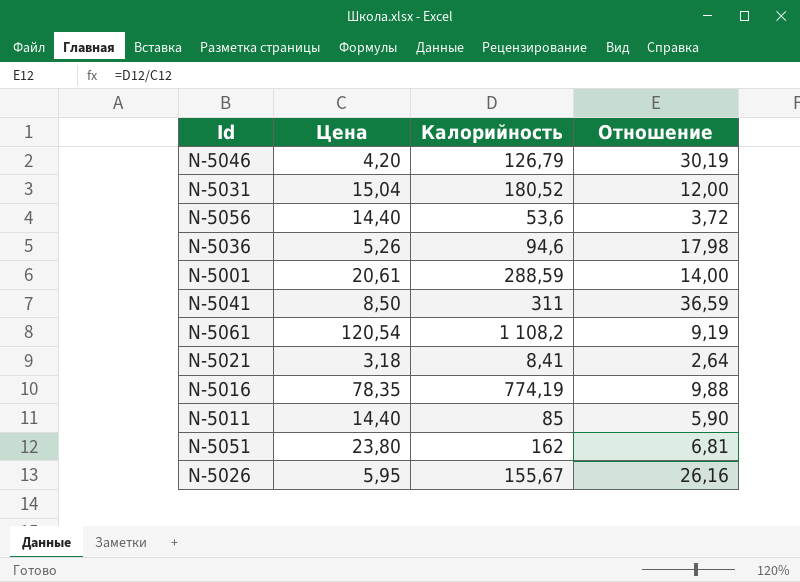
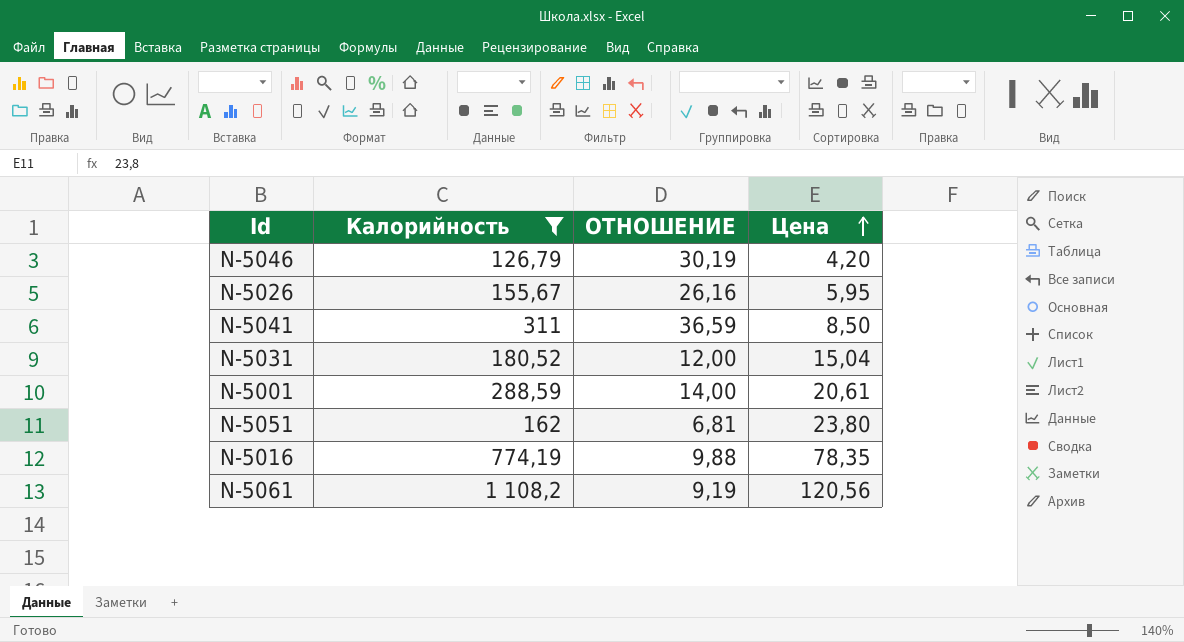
filter: none -> Калорийность >= 126,79
row order: none -> Цена ascending
column name: Отношение -> ОТНОШЕНИЕ
column Цена | position: 2 -> 4
N-5061 | Цена: 120,54 -> 120,56

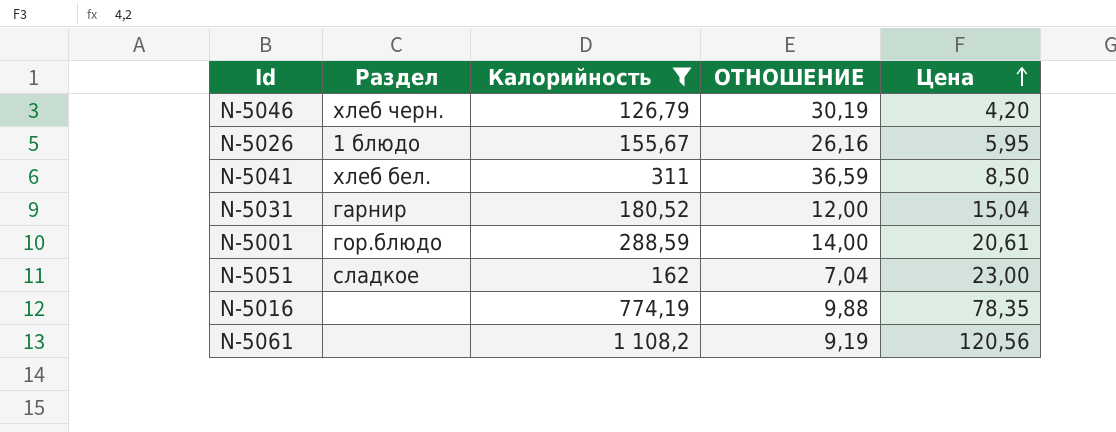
column Раздел | position: none -> 2
N-5051 | ОТНОШЕНИЕ: 6,81 -> 7,04
N-5051 | Цена: 23,80 -> 23,00

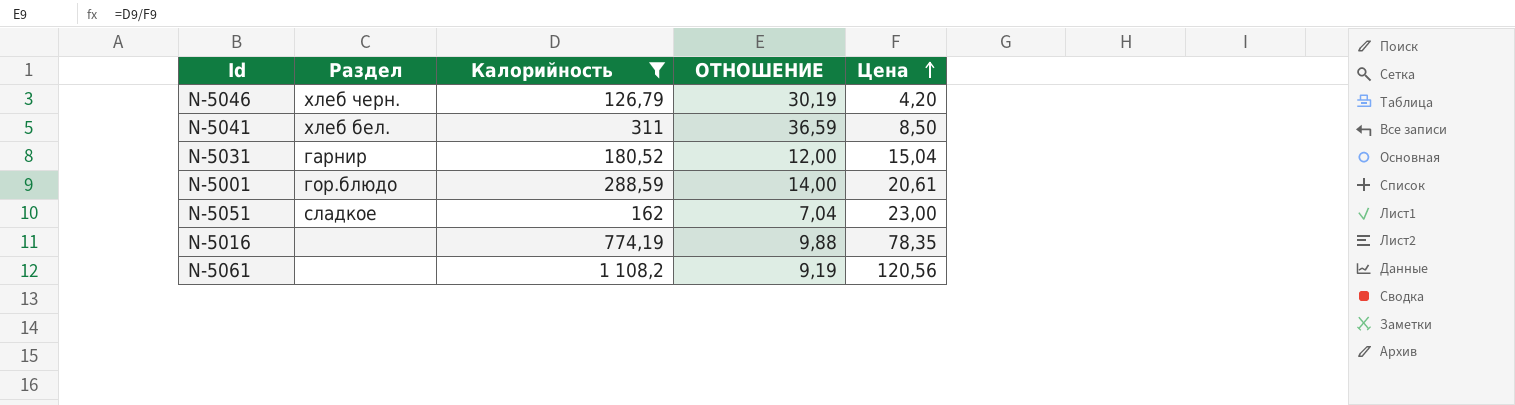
row N-5026: 1 блюдо | 155,67 | 26,16 | 5,95 -> none

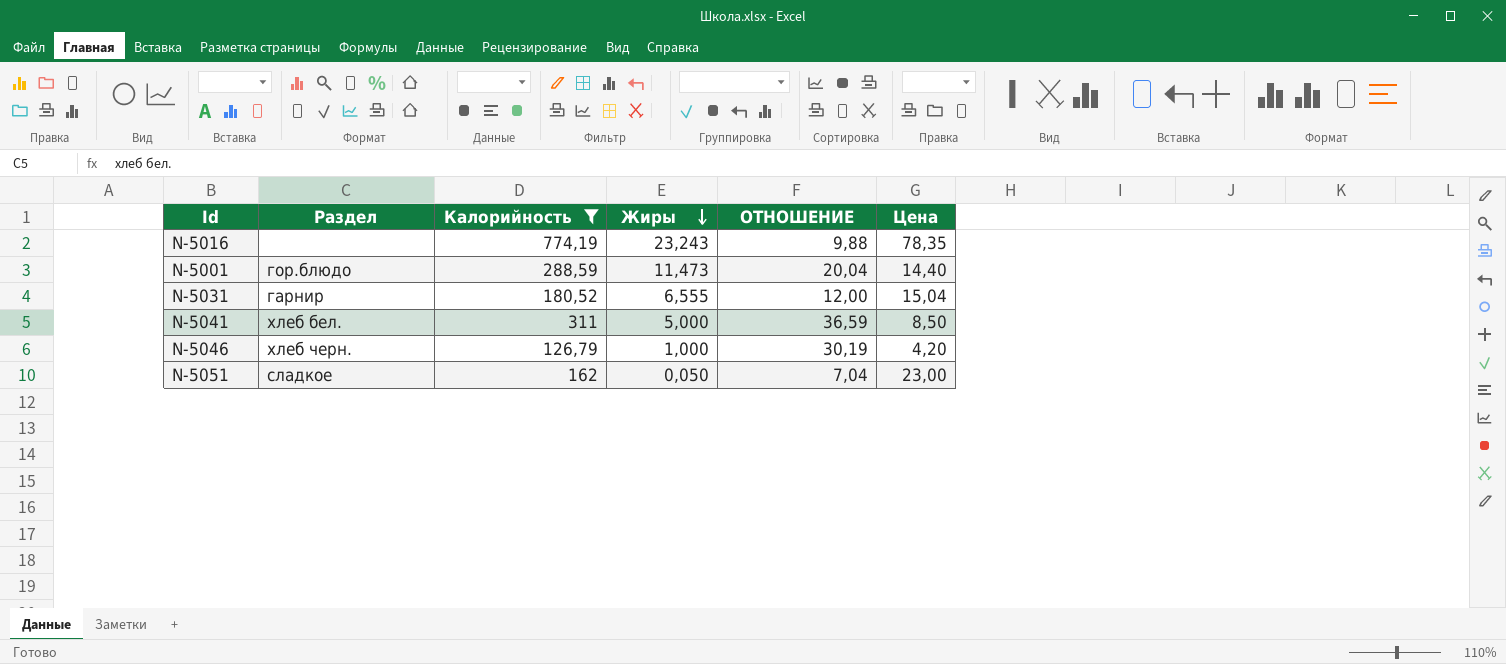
row order: Цена ascending -> Жиры descending
column Жиры | position: none -> 4
row N-5061: none | 1 108,2 | 9,19 | 120,56 -> none
N-5001 | ОТНОШЕНИЕ: 14,00 -> 20,04
N-5001 | Цена: 20,61 -> 14,40

